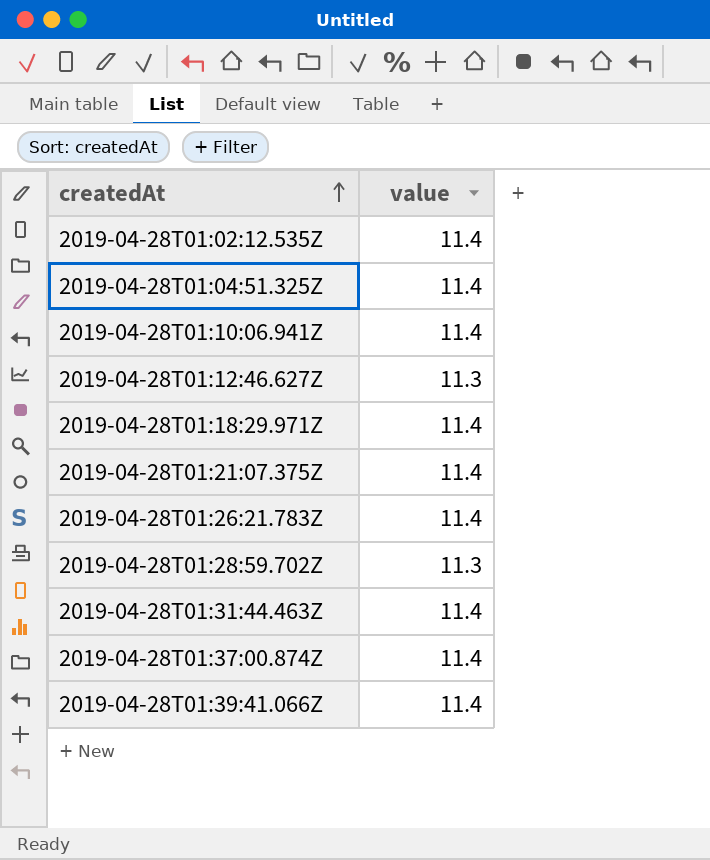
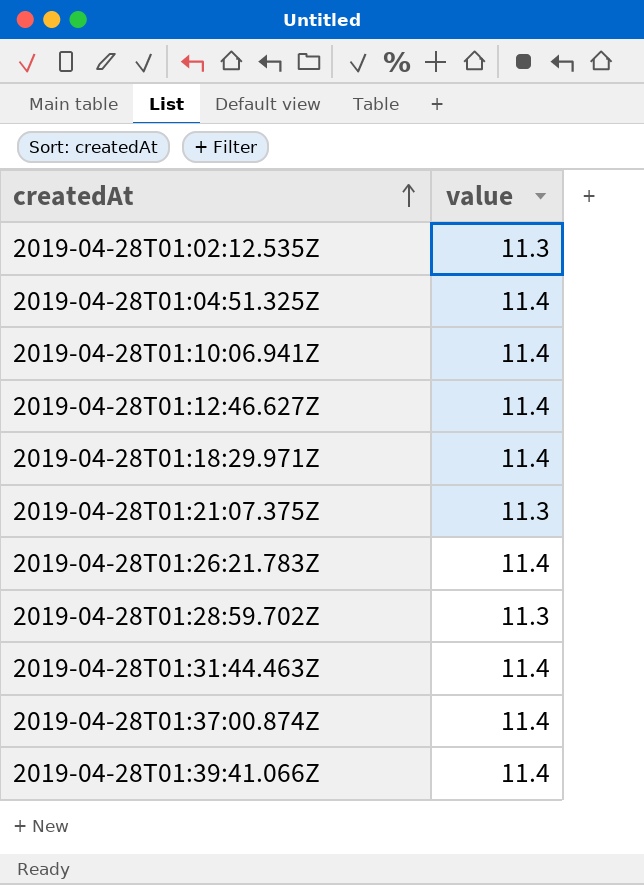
2019-04-28T01:02:12.535Z | value: 11.4 -> 11.3
2019-04-28T01:12:46.627Z | value: 11.3 -> 11.4
2019-04-28T01:21:07.375Z | value: 11.4 -> 11.3

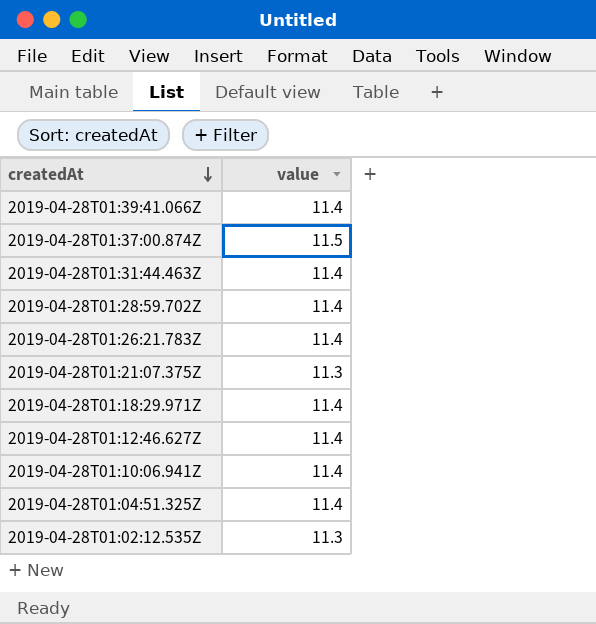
row order: createdAt ascending -> createdAt descending
2019-04-28T01:37:00.874Z | value: 11.4 -> 11.5
2019-04-28T01:28:59.702Z | value: 11.3 -> 11.4

